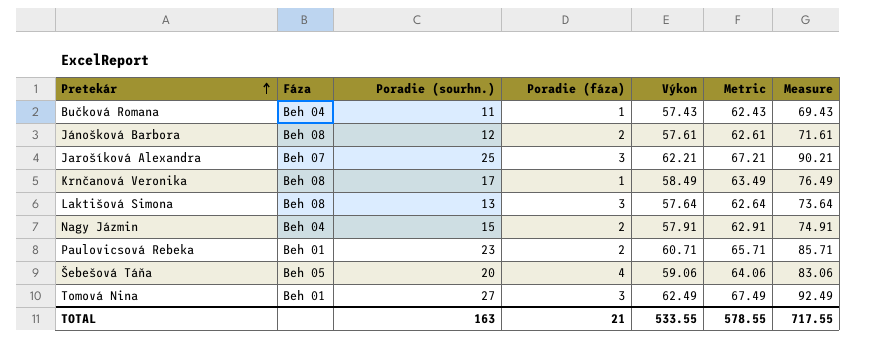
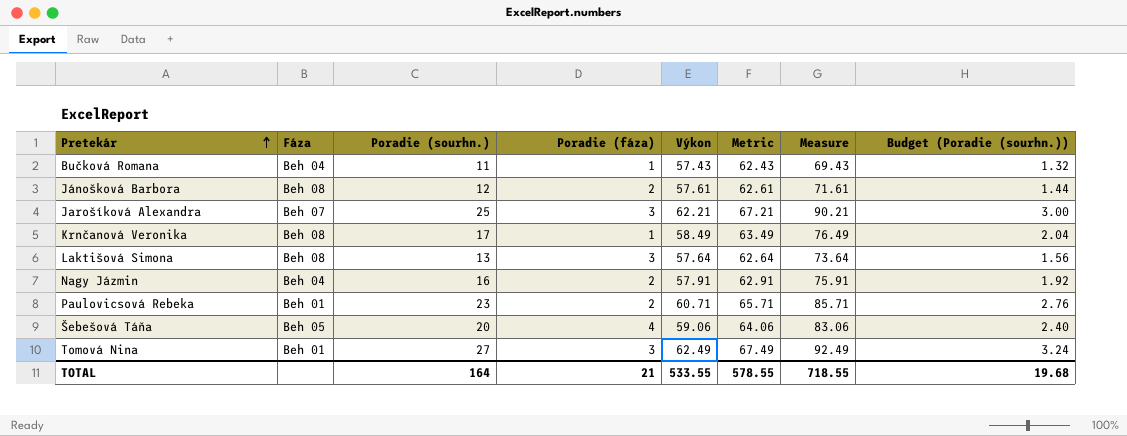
column Budget (Poradie (sourhn.)) | formula: none -> [Poradie (sourhn.)] * 0.12
Nagy Jázmin | Poradie (sourhn.): 15 -> 16
Nagy Jázmin | Measure: 74.91 -> 75.91
TOTAL | Poradie (sourhn.): 163 -> 164
TOTAL | Measure: 717.55 -> 718.55

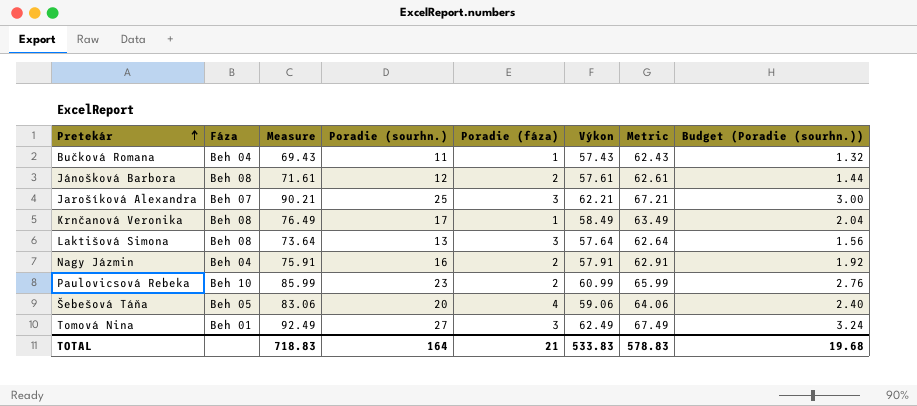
column Measure | position: 7 -> 3
Paulovicsová Rebeka | Fáza: Beh 01 -> Beh 10
Paulovicsová Rebeka | Measure: 85.71 -> 85.99
Paulovicsová Rebeka | Výkon: 60.71 -> 60.99
Paulovicsová Rebeka | Metric: 65.71 -> 65.99
TOTAL | Measure: 718.55 -> 718.83
TOTAL | Výkon: 533.55 -> 533.83
TOTAL | Metric: 578.55 -> 578.83

